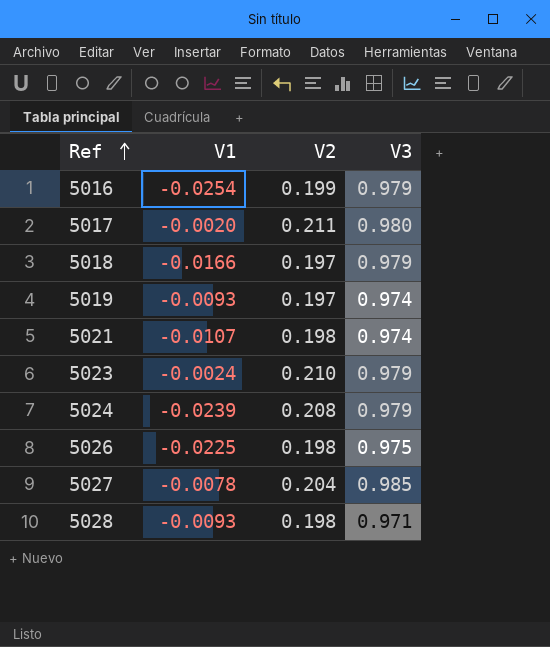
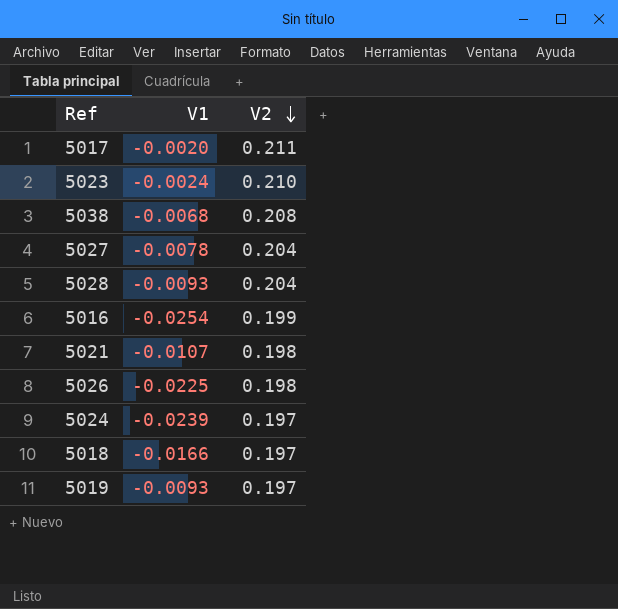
row order: Ref ascending -> V2 descending
column V3 | position: 4 -> none
row 5038: none -> -0.0068 | 0.208
5028 | V2: 0.198 -> 0.204
5024 | V2: 0.208 -> 0.197

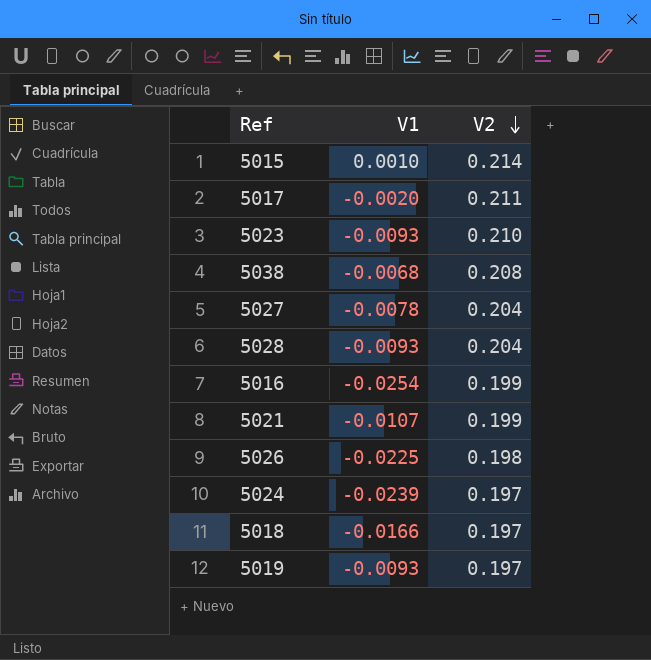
row 5015: none -> 0.0010 | 0.214
5023 | V1: -0.0024 -> -0.0093
5021 | V2: 0.198 -> 0.199

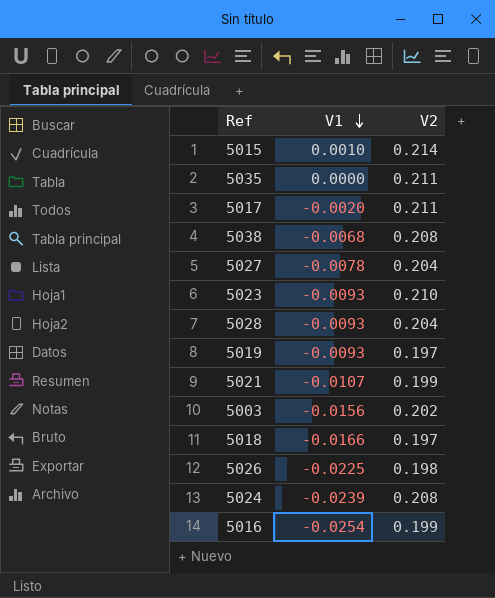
row order: V2 descending -> V1 descending
row 5035: none -> 0.0000 | 0.211
row 5003: none -> -0.0156 | 0.202
5024 | V2: 0.197 -> 0.208

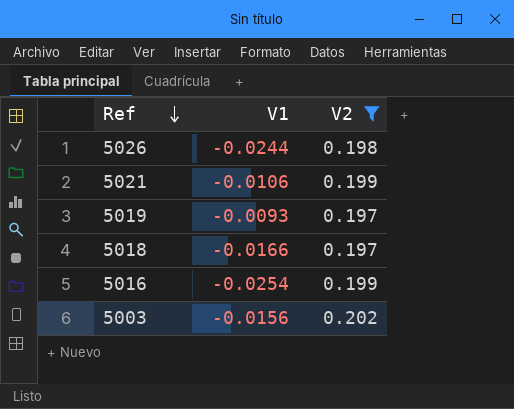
filter: none -> V2 <= 0.202
row order: V1 descending -> Ref descending
5026 | V1: -0.0225 -> -0.0244
5021 | V1: -0.0107 -> -0.0106

